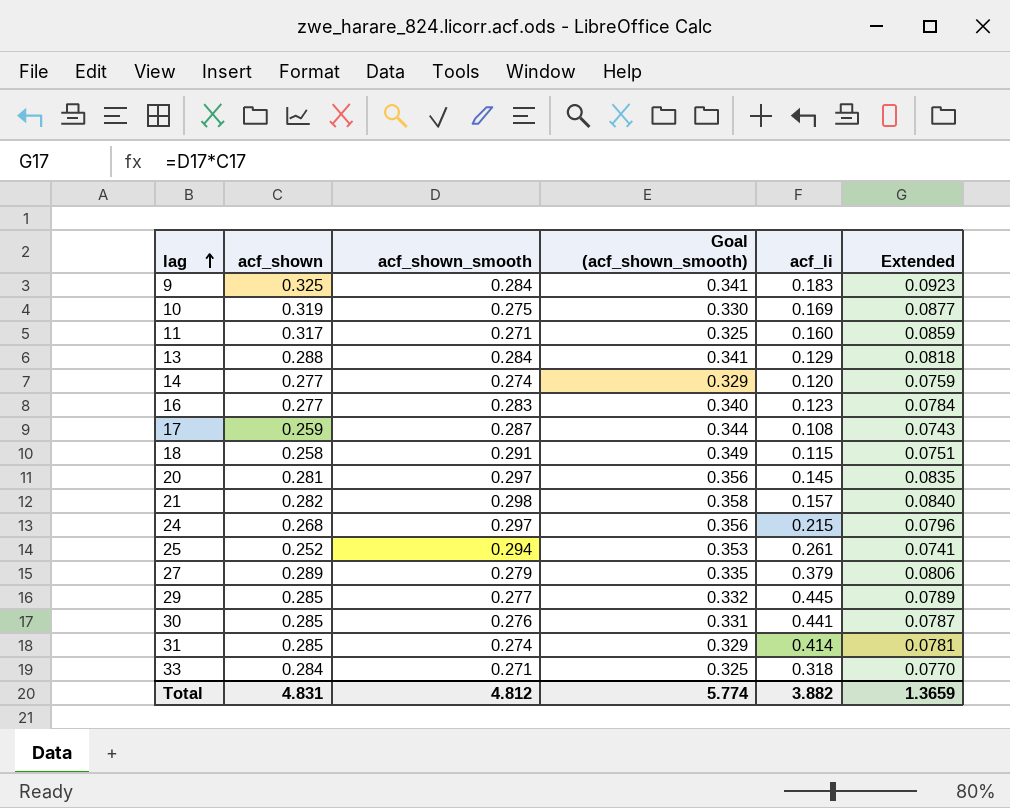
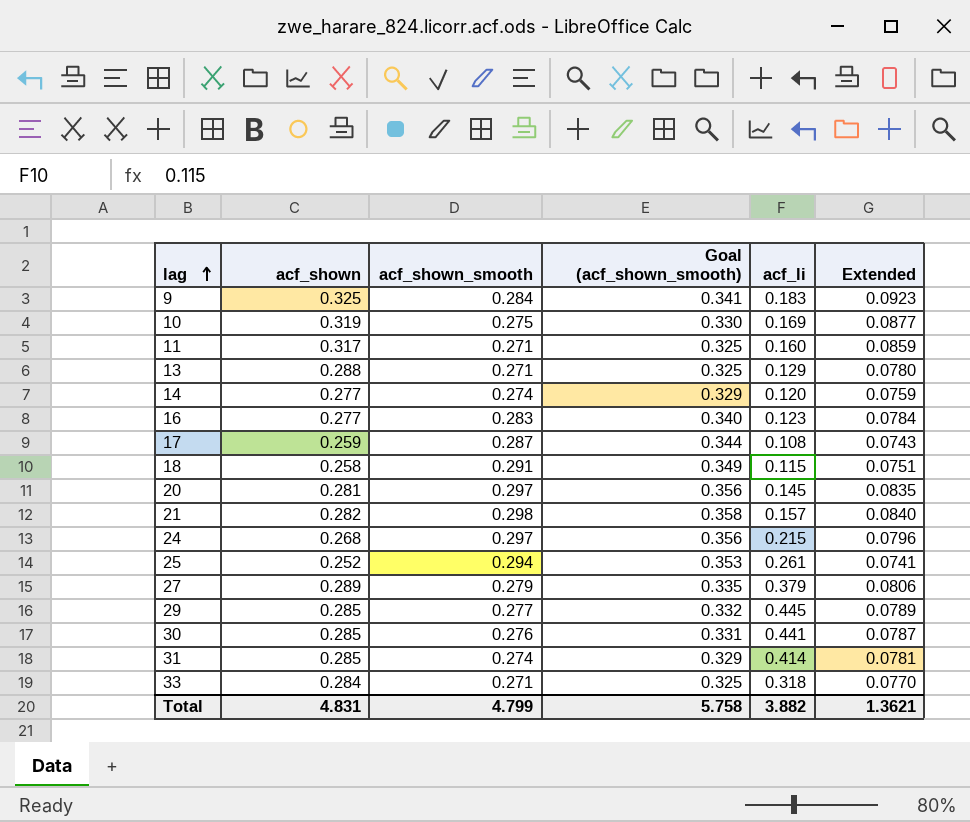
13 | acf_shown_smooth: 0.284 -> 0.271
13 | Goal (acf_shown_smooth): 0.341 -> 0.325
13 | Extended: 0.0818 -> 0.0780
Total | acf_shown_smooth: 4.812 -> 4.799
Total | Goal (acf_shown_smooth): 5.774 -> 5.758
Total | Extended: 1.3659 -> 1.3621

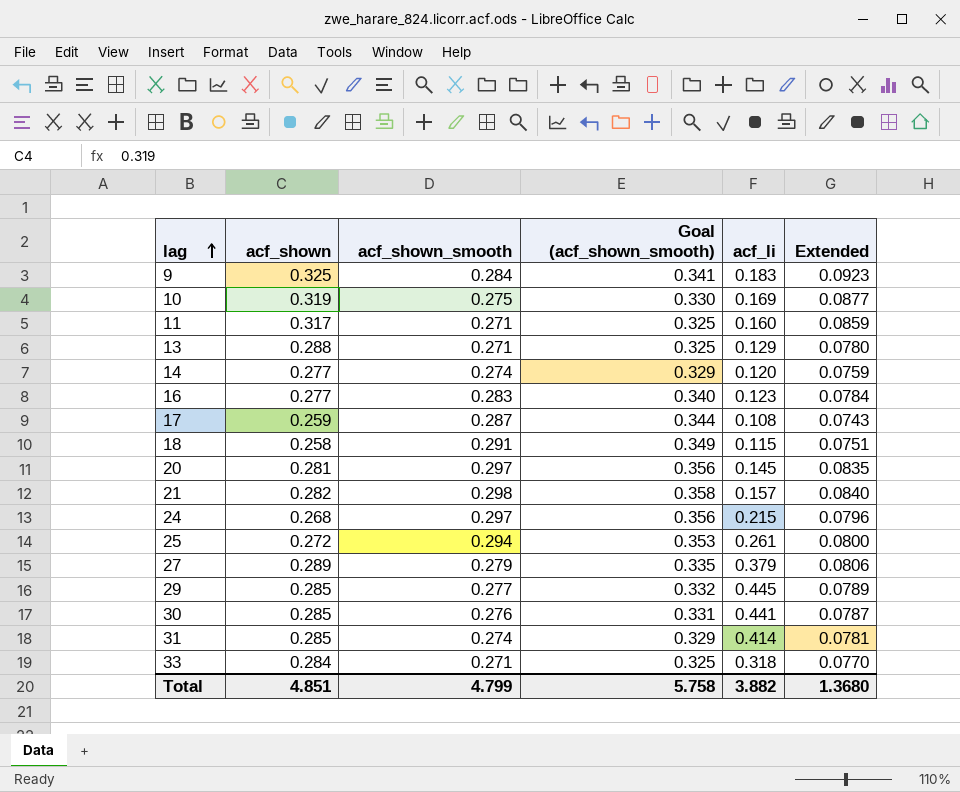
25 | acf_shown: 0.252 -> 0.272
25 | Extended: 0.0741 -> 0.0800
Total | acf_shown: 4.831 -> 4.851
Total | Extended: 1.3621 -> 1.3680

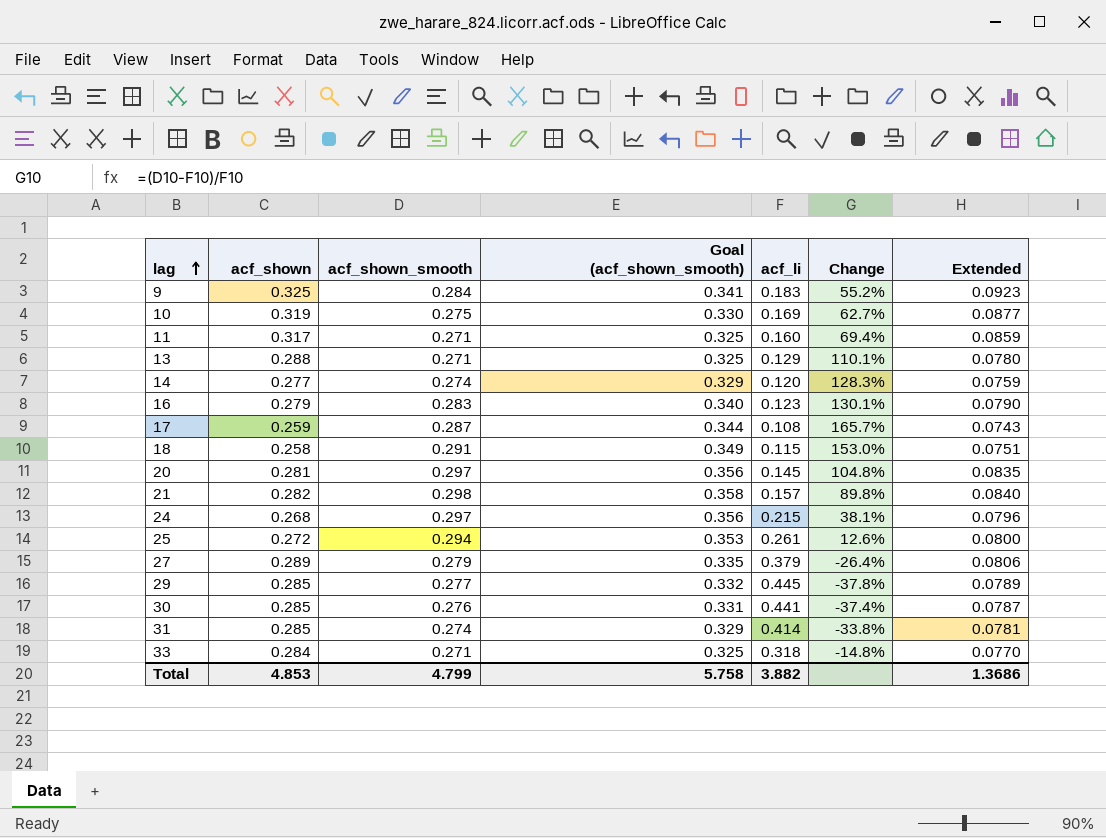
column Change | formula: none -> ([acf_shown_smooth] - [acf_li]) / [acf_li]
16 | acf_shown: 0.277 -> 0.279
16 | Extended: 0.0784 -> 0.0790
Total | acf_shown: 4.851 -> 4.853
Total | Extended: 1.3680 -> 1.3686

